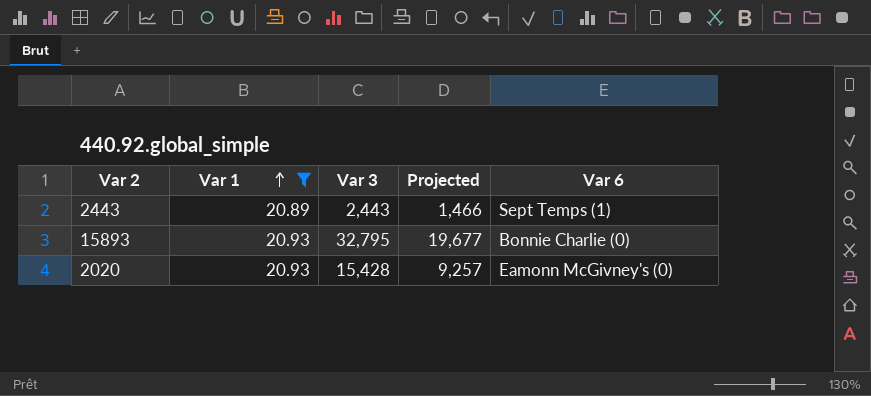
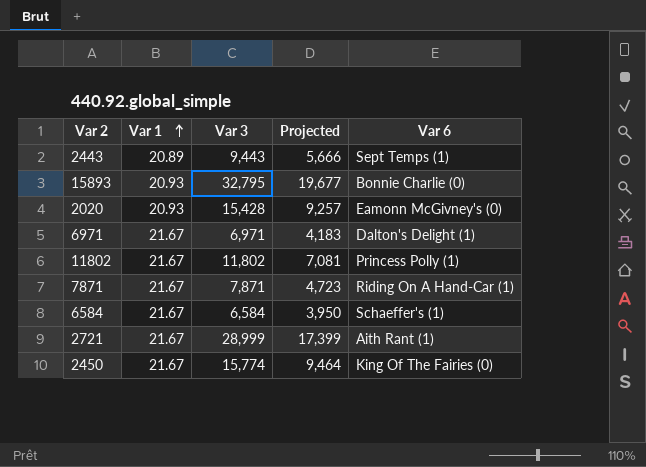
filter: Var 1 != 21.67 -> none
2443 | Var 3: 2,443 -> 9,443
2443 | Projected: 1,466 -> 5,666

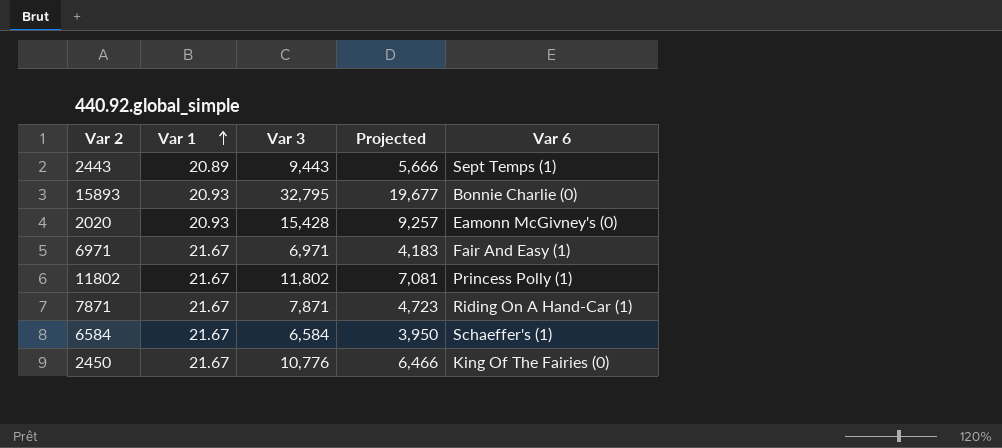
row 2721: 21.67 | 28,999 | 17,399 | Aith Rant (1) -> none
6971 | Var 6: Dalton's Delight (1) -> Fair And Easy (1)
2450 | Var 3: 15,774 -> 10,776
2450 | Projected: 9,464 -> 6,466

